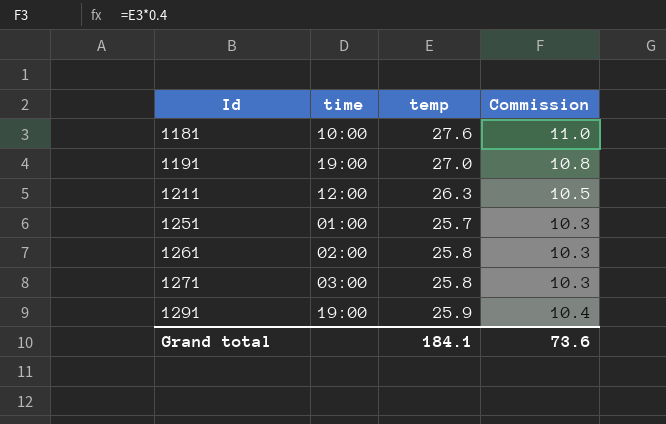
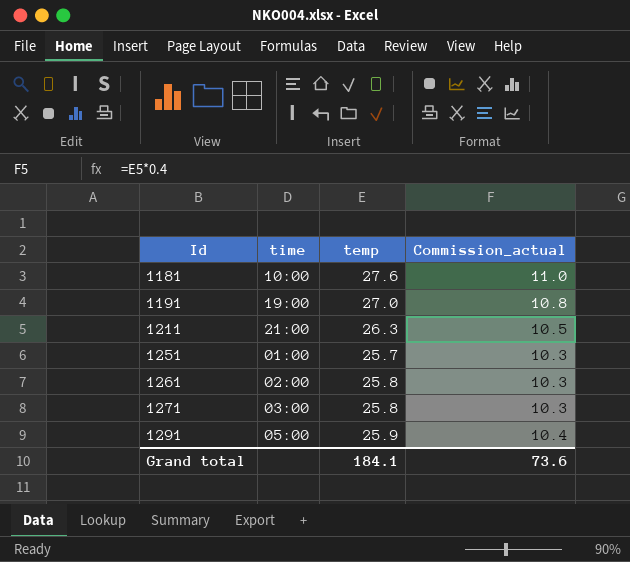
column name: Commission -> Commission_actual
1211 | time: 12:00 -> 21:00
1291 | time: 19:00 -> 05:00

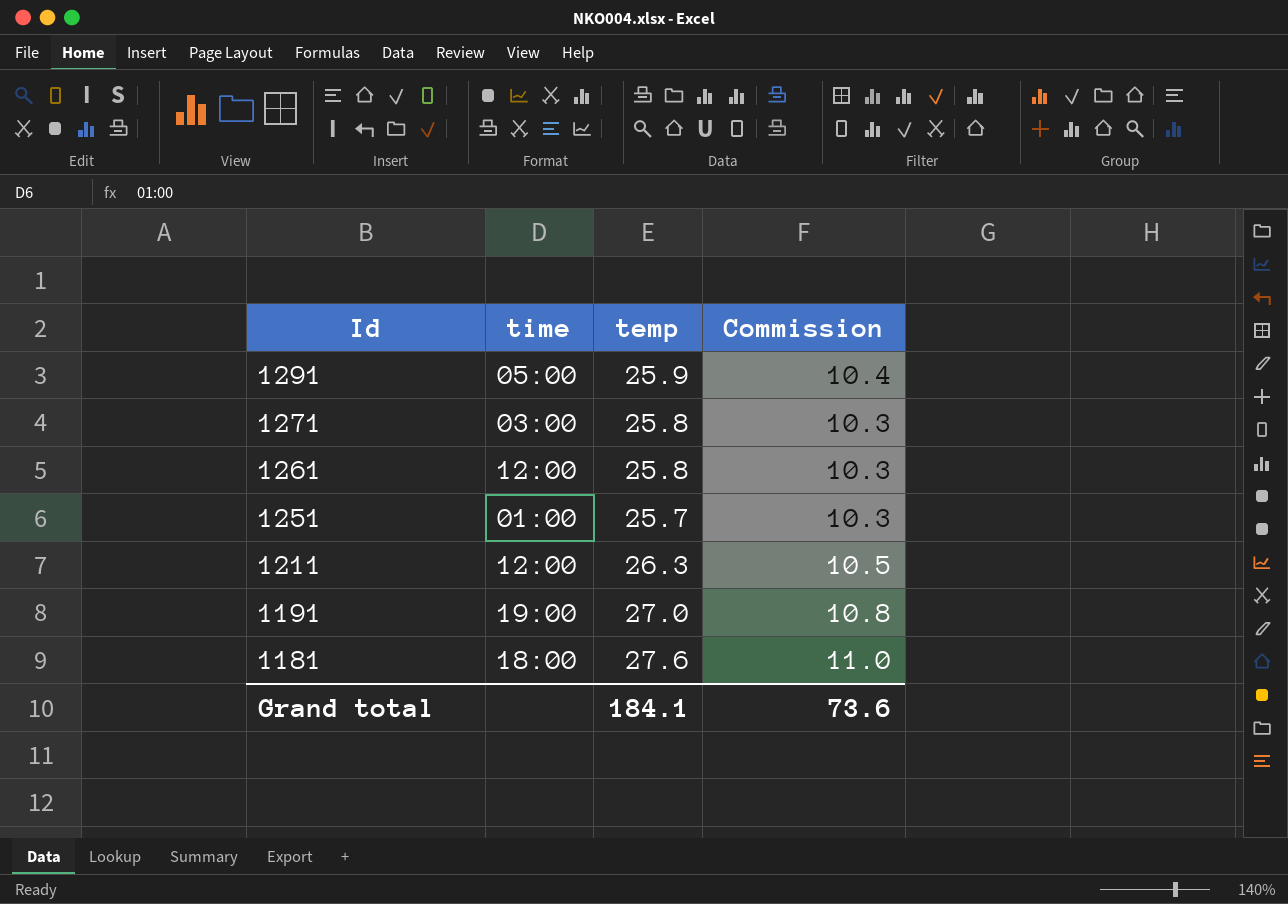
row order: Id ascending -> Id descending
column name: Commission_actual -> Commission
1261 | time: 02:00 -> 12:00
1211 | time: 21:00 -> 12:00
1181 | time: 10:00 -> 18:00

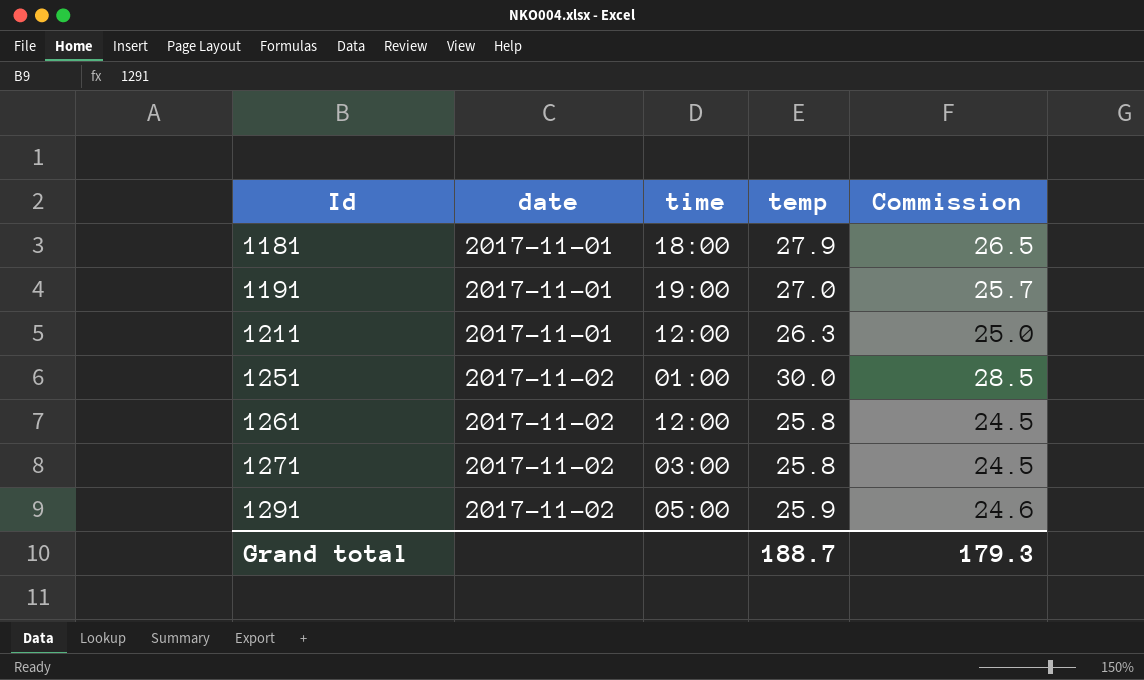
row order: Id descending -> Id ascending
column date | position: none -> 2
column Commission | formula: [temp] * 0.4 -> [temp] * 0.95
1181 | temp: 27.6 -> 27.9
1251 | temp: 25.7 -> 30.0
Grand total | temp: 184.1 -> 188.7
Grand total | Commission: 73.6 -> 179.3

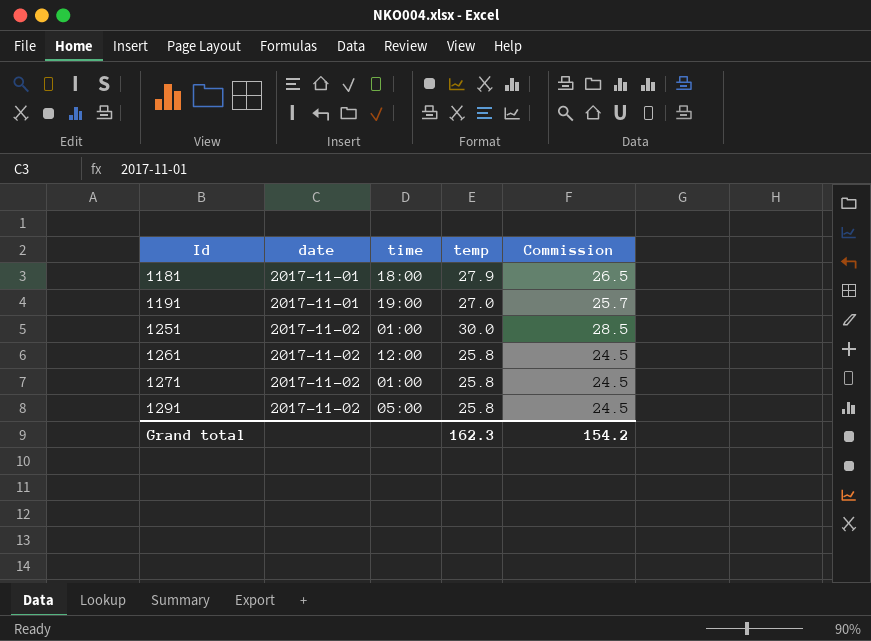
row 1211: 2017-11-01 | 12:00 | 26.3 | 25.0 -> none
1271 | time: 03:00 -> 01:00
1291 | temp: 25.9 -> 25.8
1291 | Commission: 24.6 -> 24.5
Grand total | temp: 188.7 -> 162.3
Grand total | Commission: 179.3 -> 154.2

